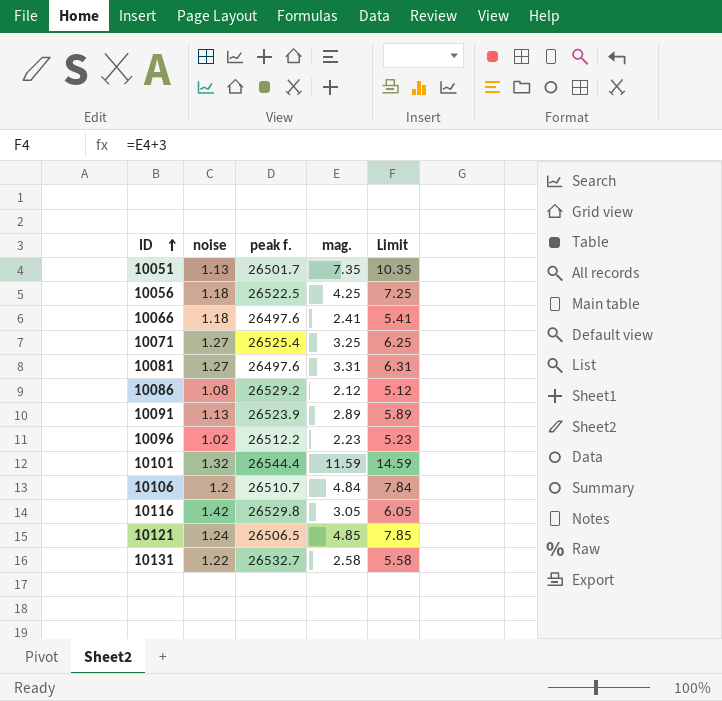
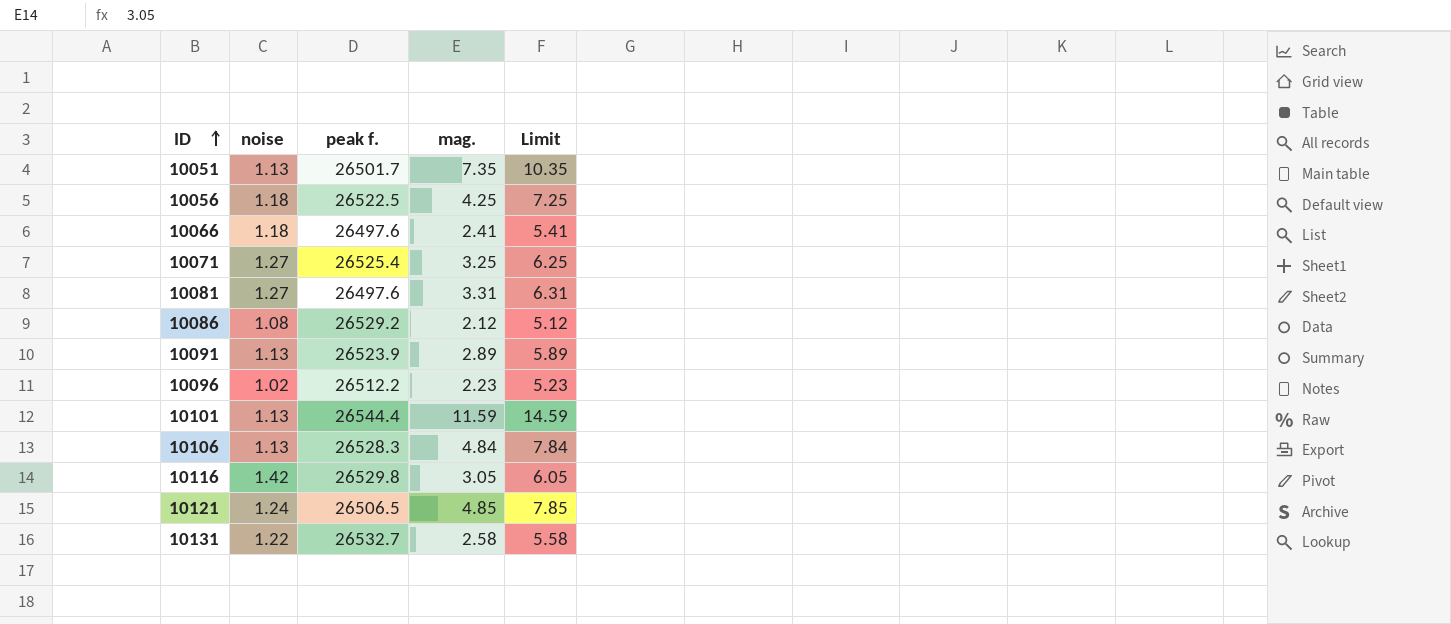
10101 | noise: 1.32 -> 1.13
10106 | noise: 1.2 -> 1.13
10106 | peak f.: 26510.7 -> 26528.3

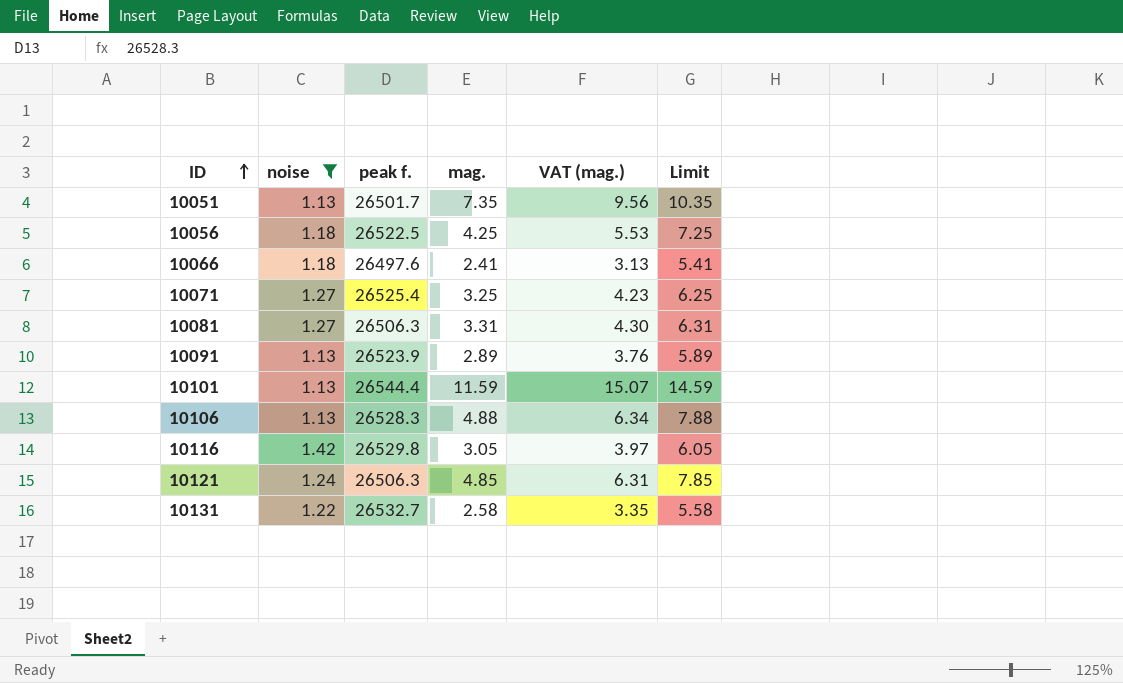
filter: none -> noise >= 1.13
column VAT (mag.) | formula: none -> [mag.] * 1.3
10081 | peak f.: 26497.6 -> 26506.3
10106 | mag.: 4.84 -> 4.88
10106 | Limit: 7.84 -> 7.88
10121 | peak f.: 26506.5 -> 26506.3

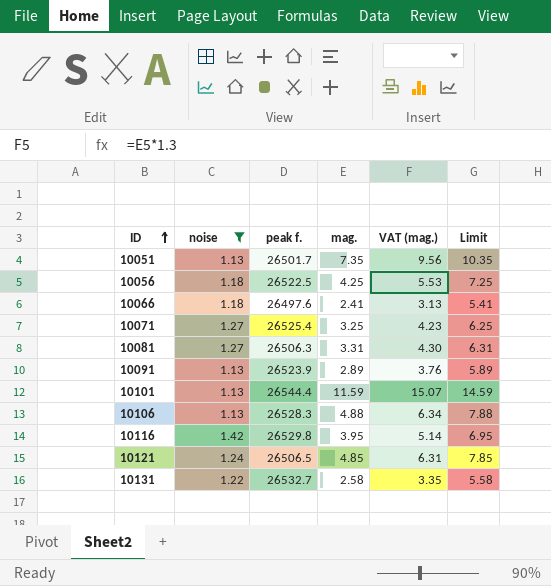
10116 | mag.: 3.05 -> 3.95
10116 | VAT (mag.): 3.97 -> 5.14
10116 | Limit: 6.05 -> 6.95
10121 | peak f.: 26506.3 -> 26506.5

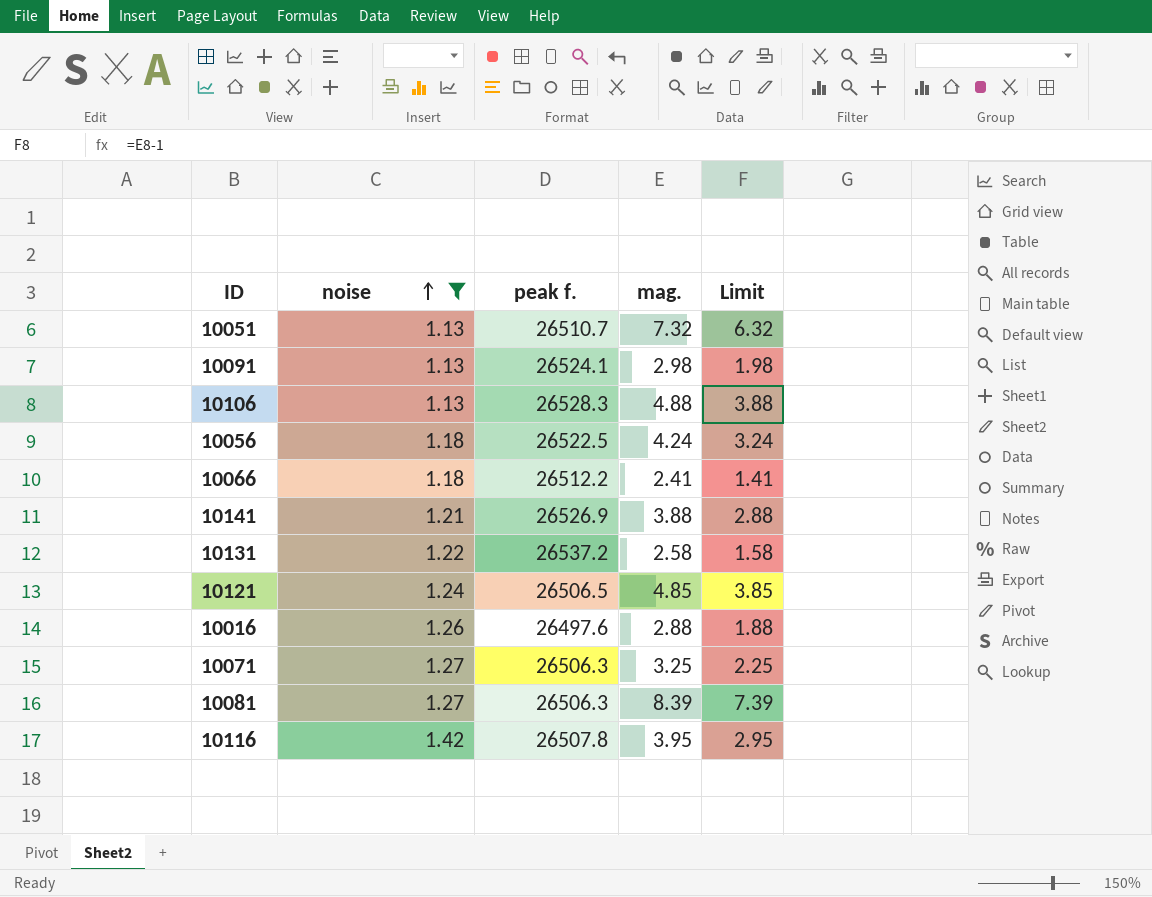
row order: ID ascending -> noise ascending
column VAT (mag.) | formula: [mag.] * 1.3 -> none
column Limit | formula: [mag.] + 3 -> [mag.] - 1
row 10101: 1.13 | 26544.4 | 11.59 | 15.07 | 14.59 -> none
10051 | peak f.: 26501.7 -> 26510.7
10051 | mag.: 7.35 -> 7.32
10091 | peak f.: 26523.9 -> 26524.1
10091 | mag.: 2.89 -> 2.98
10056 | mag.: 4.25 -> 4.24
10066 | peak f.: 26497.6 -> 26512.2
row 10141: none -> 1.21 | 26526.9 | 3.88 | 2.88
10131 | peak f.: 26532.7 -> 26537.2
row 10016: none -> 1.26 | 26497.6 | 2.88 | 1.88
10071 | peak f.: 26525.4 -> 26506.3
10081 | mag.: 3.31 -> 8.39
10116 | peak f.: 26529.8 -> 26507.8

